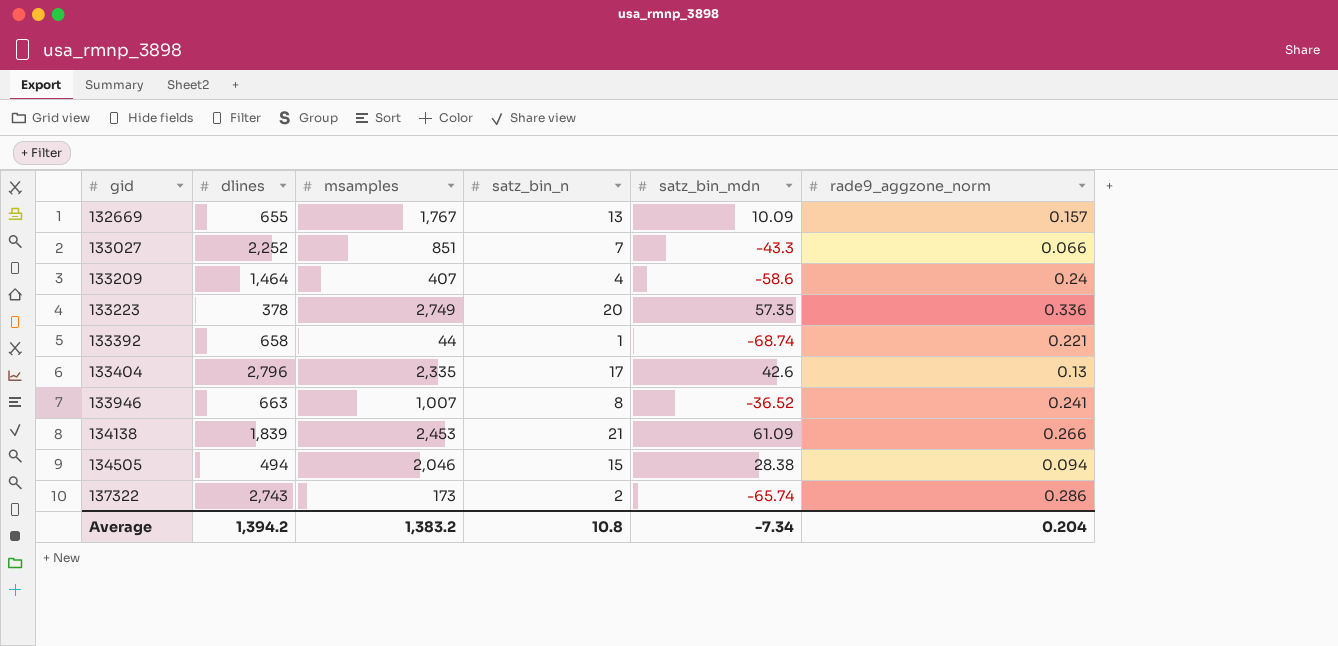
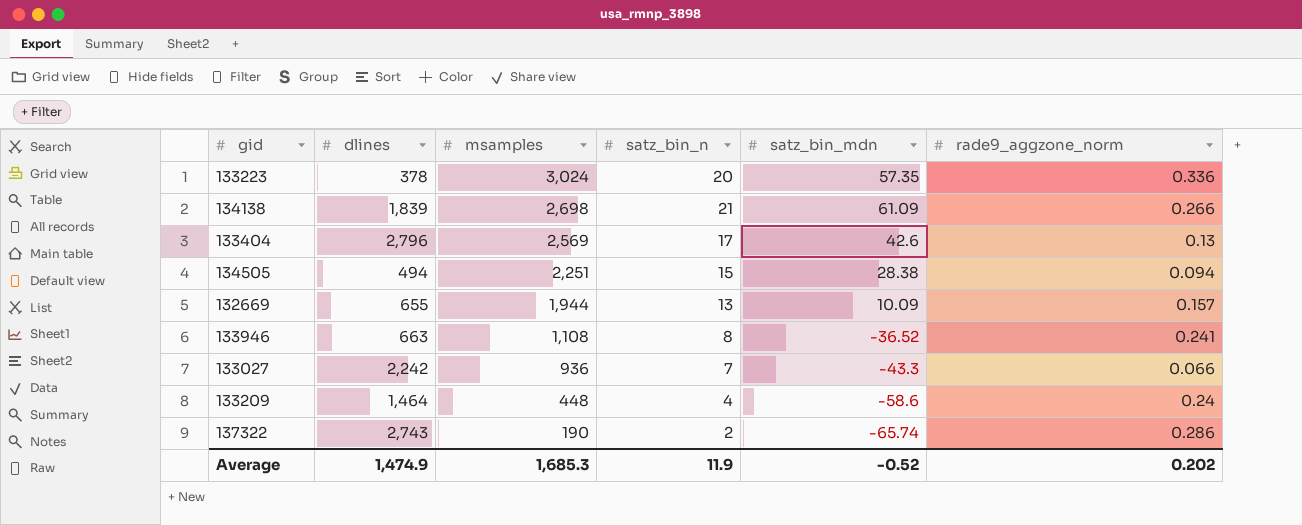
row order: gid ascending -> msamples descending
row 133392: 658 | 44 | 1 | -68.74 | 0.221 -> none
133223 | msamples: 2,749 -> 3,024
134138 | msamples: 2,453 -> 2,698
133404 | msamples: 2,335 -> 2,569
134505 | msamples: 2,046 -> 2,251
132669 | msamples: 1,767 -> 1,944
133946 | msamples: 1,007 -> 1,108
133027 | dlines: 2,252 -> 2,242
133027 | msamples: 851 -> 936
133209 | msamples: 407 -> 448
137322 | msamples: 173 -> 190
Average | dlines: 1,394.2 -> 1,474.9
Average | msamples: 1,383.2 -> 1,685.3
Average | satz_bin_n: 10.8 -> 11.9
Average | satz_bin_mdn: -7.34 -> -0.52
Average | rade9_aggzone_norm: 0.204 -> 0.202

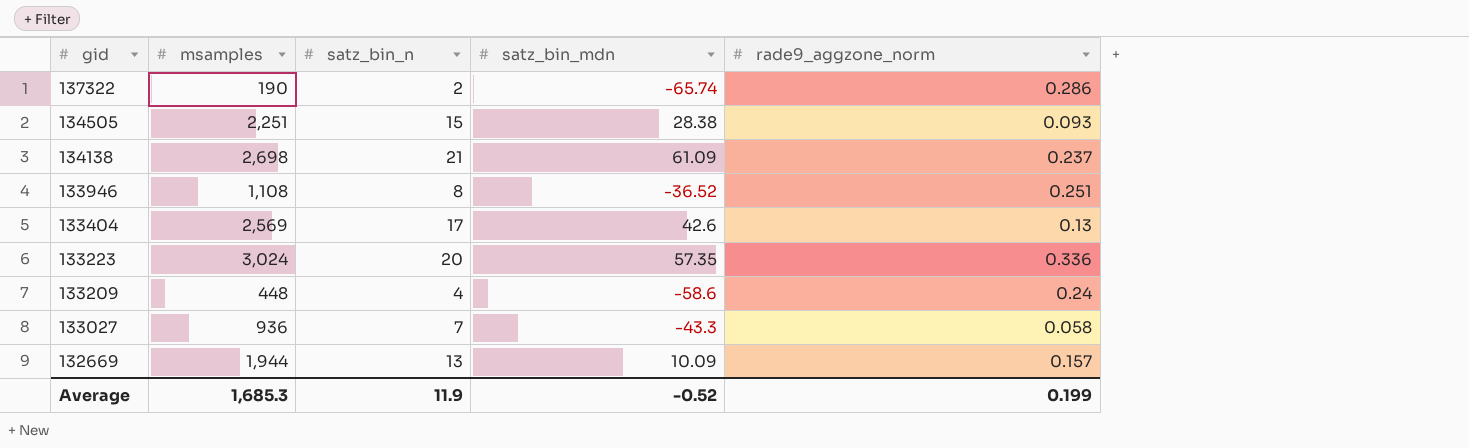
row order: msamples descending -> gid descending
column dlines | position: 2 -> none
134505 | rade9_aggzone_norm: 0.094 -> 0.093
134138 | rade9_aggzone_norm: 0.266 -> 0.237
133946 | rade9_aggzone_norm: 0.241 -> 0.251
133027 | rade9_aggzone_norm: 0.066 -> 0.058
Average | rade9_aggzone_norm: 0.202 -> 0.199

